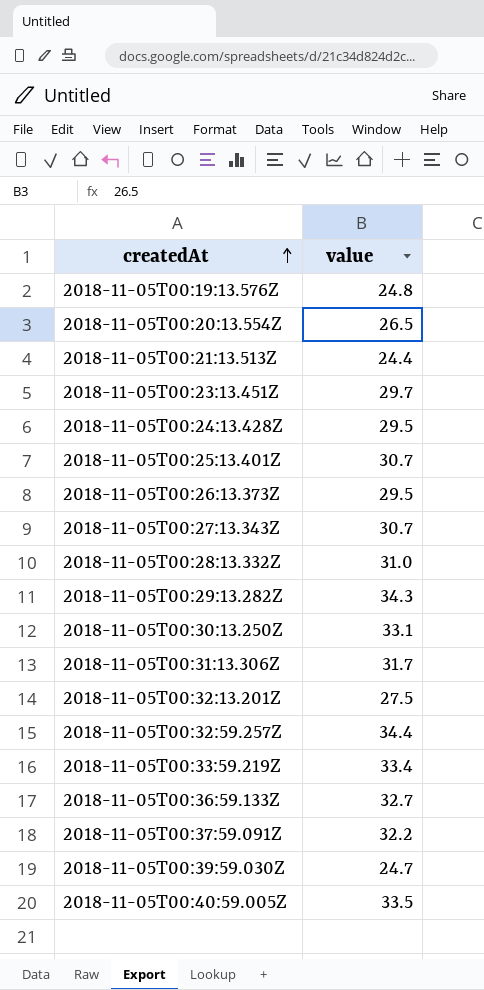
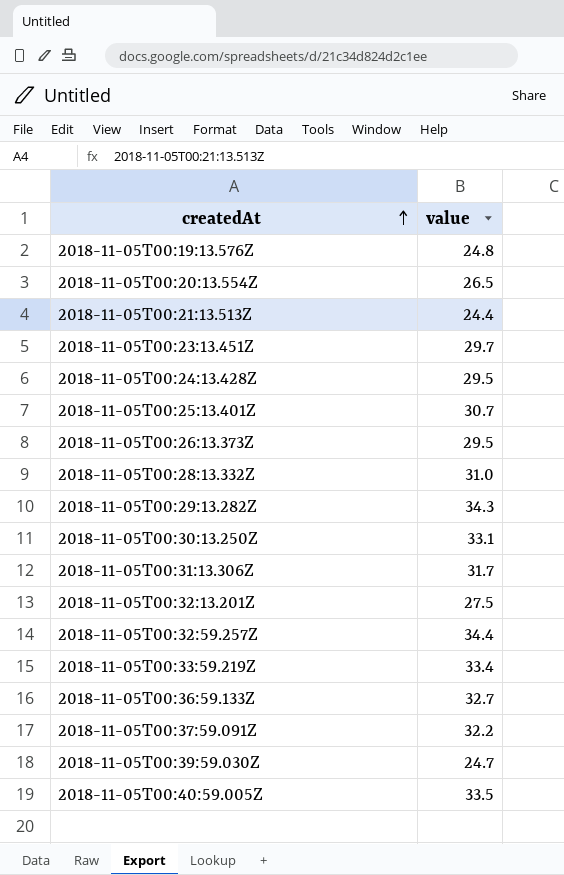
row 2018-11-05T00:27:13.343Z: 30.7 -> none

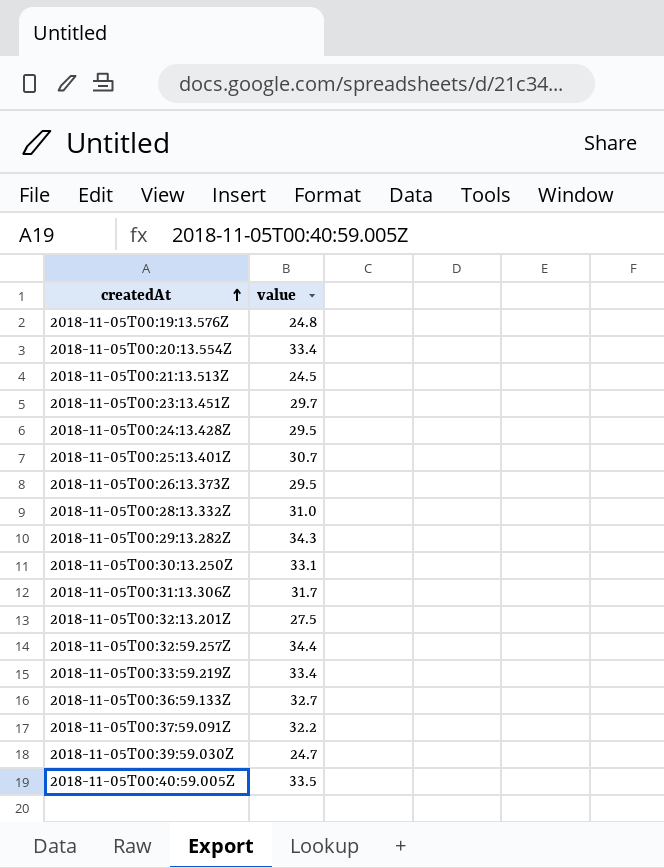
2018-11-05T00:20:13.554Z | value: 26.5 -> 33.4
2018-11-05T00:21:13.513Z | value: 24.4 -> 24.5

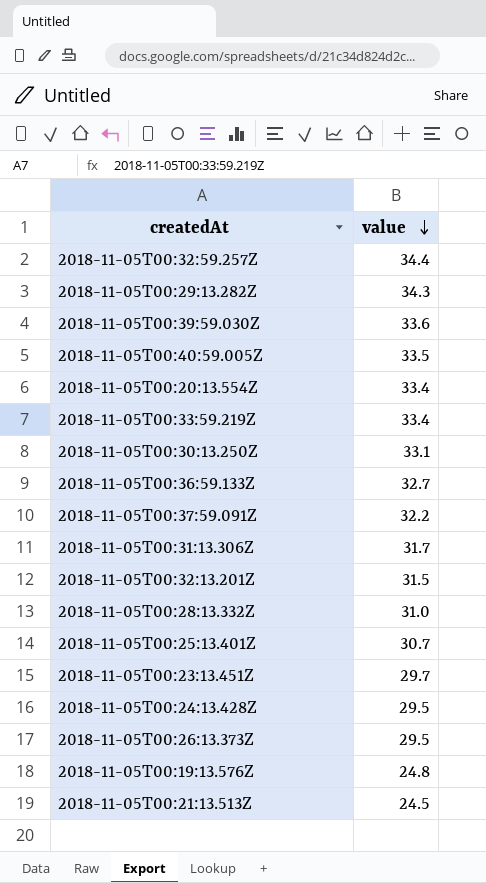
row order: createdAt ascending -> value descending
2018-11-05T00:39:59.030Z | value: 24.7 -> 33.6
2018-11-05T00:32:13.201Z | value: 27.5 -> 31.5

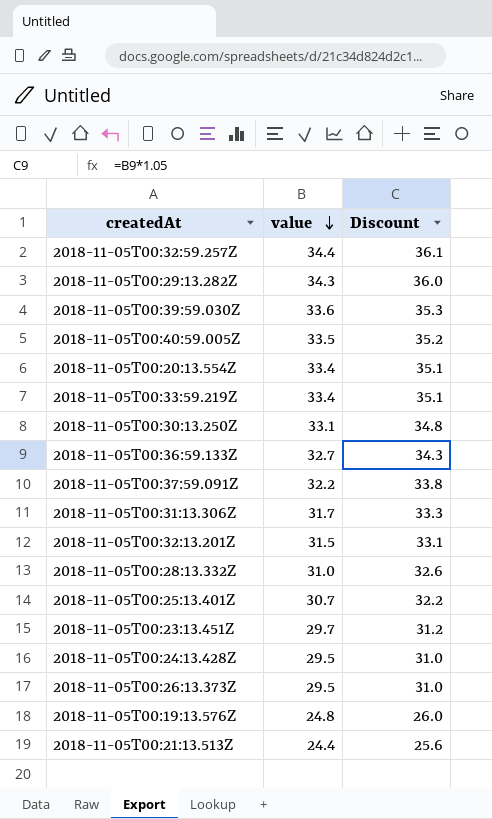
column Discount | formula: none -> [value] * 1.05
2018-11-05T00:21:13.513Z | value: 24.5 -> 24.4

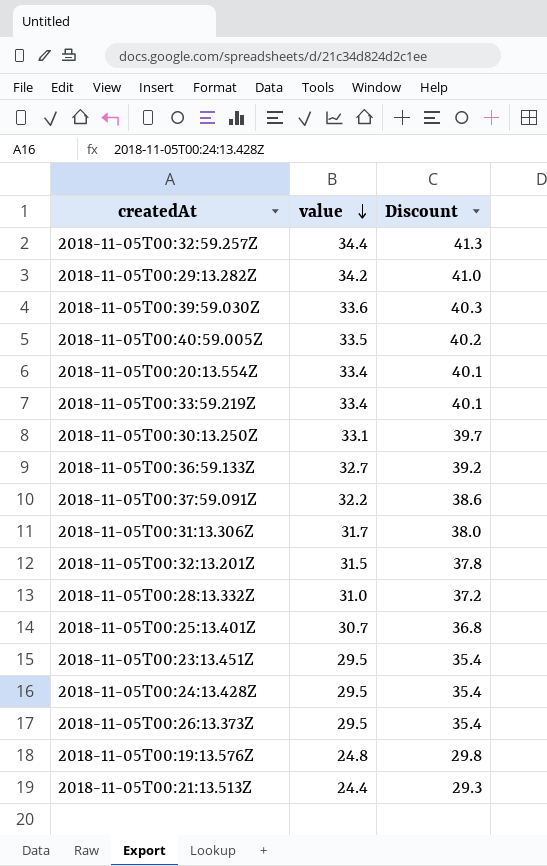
column Discount | formula: [value] * 1.05 -> [value] * 1.2
2018-11-05T00:29:13.282Z | value: 34.3 -> 34.2
2018-11-05T00:23:13.451Z | value: 29.7 -> 29.5

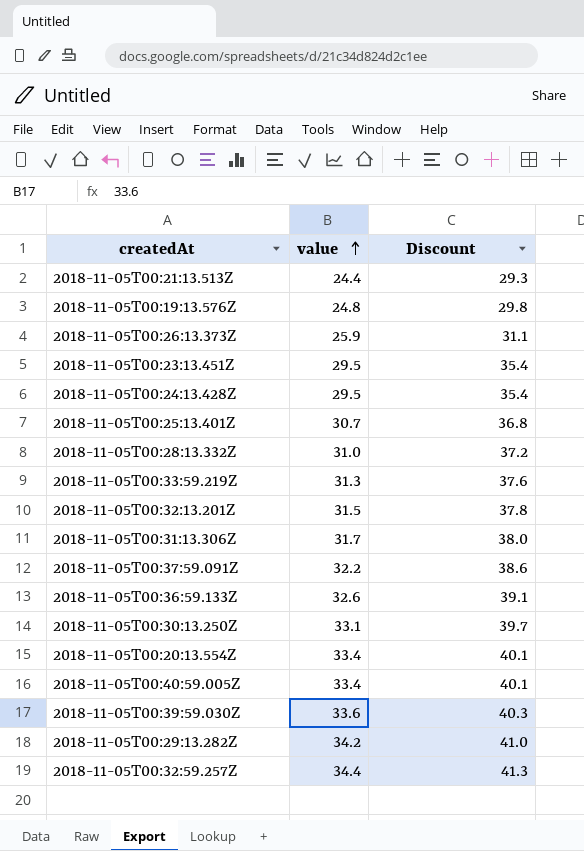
row order: value descending -> value ascending
2018-11-05T00:26:13.373Z | value: 29.5 -> 25.9
2018-11-05T00:26:13.373Z | Discount: 35.4 -> 31.1
2018-11-05T00:33:59.219Z | value: 33.4 -> 31.3
2018-11-05T00:33:59.219Z | Discount: 40.1 -> 37.6
2018-11-05T00:36:59.133Z | value: 32.7 -> 32.6
2018-11-05T00:36:59.133Z | Discount: 39.2 -> 39.1
2018-11-05T00:40:59.005Z | value: 33.5 -> 33.4
2018-11-05T00:40:59.005Z | Discount: 40.2 -> 40.1

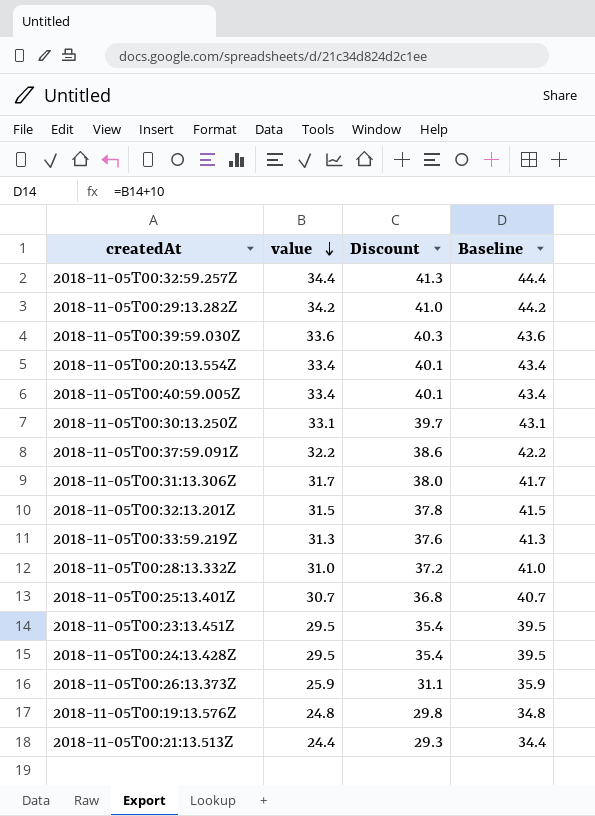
row order: value ascending -> value descending
column Baseline | formula: none -> [value] + 10
row 2018-11-05T00:36:59.133Z: 32.6 | 39.1 -> none

